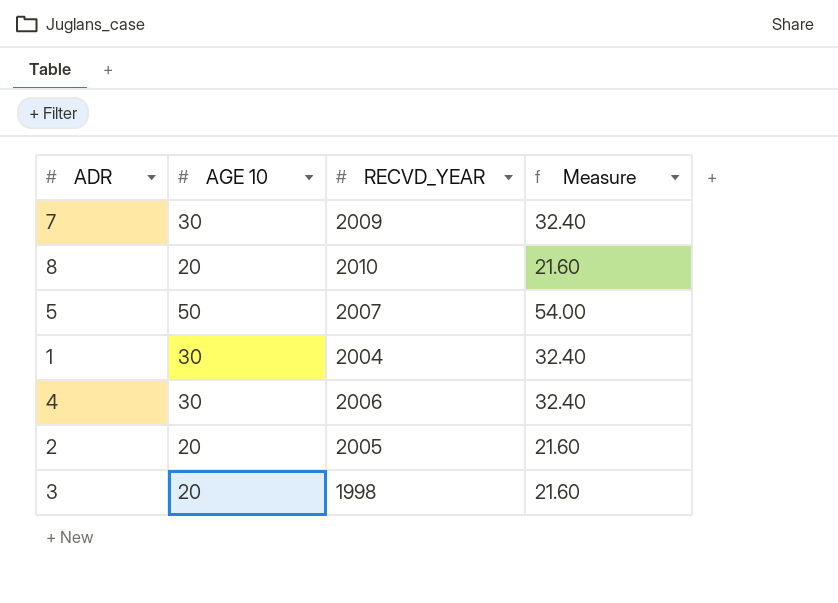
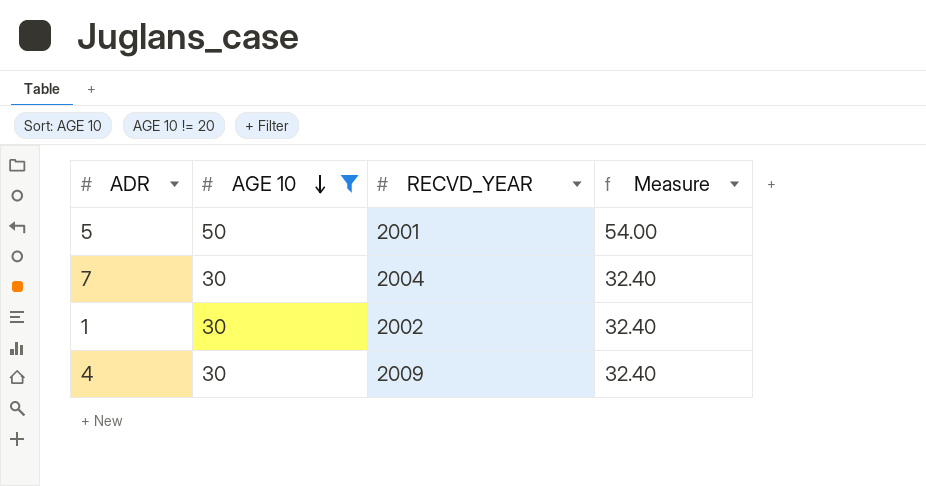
filter: none -> AGE 10 != 20
row order: none -> AGE 10 descending
5 | RECVD_YEAR: 2007 -> 2001
7 | RECVD_YEAR: 2009 -> 2004
1 | RECVD_YEAR: 2004 -> 2002
4 | RECVD_YEAR: 2006 -> 2009

